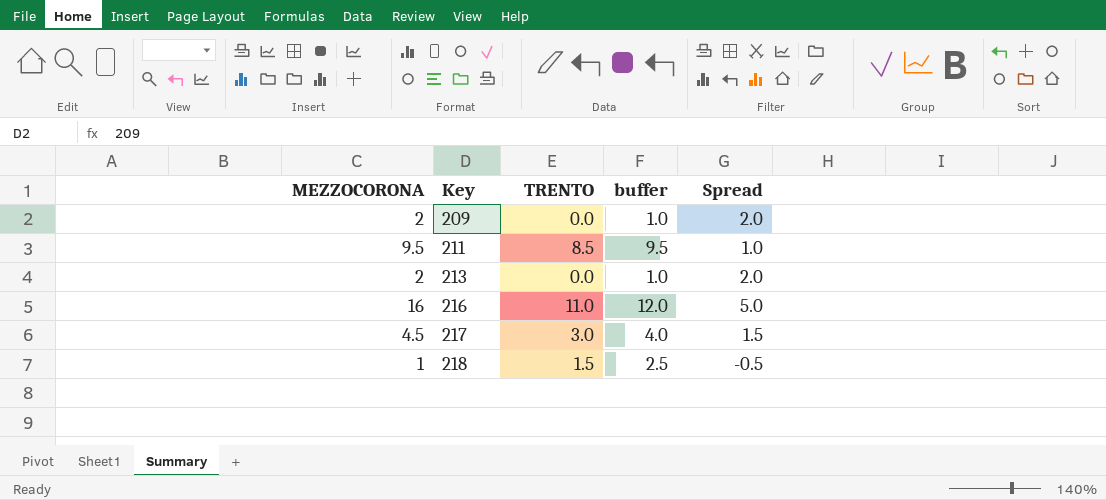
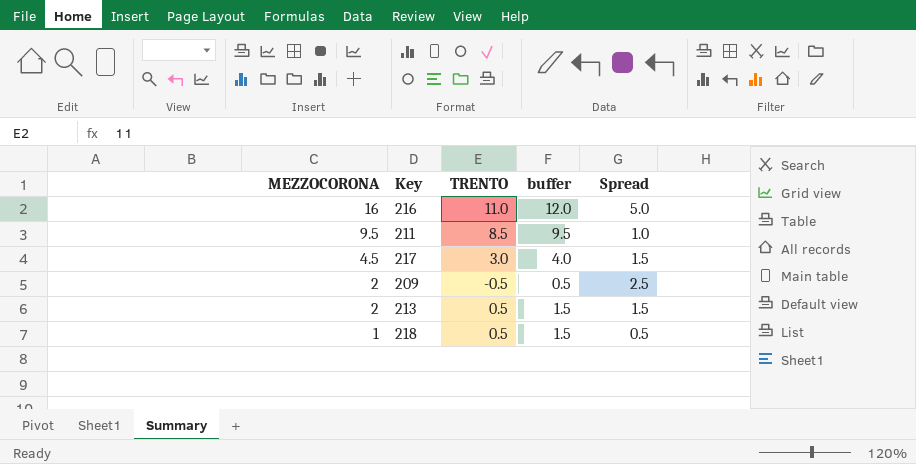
row order: Key ascending -> MEZZOCORONA descending
209 | TRENTO: 0.0 -> -0.5
209 | buffer: 1.0 -> 0.5
209 | Spread: 2.0 -> 2.5
213 | TRENTO: 0.0 -> 0.5
213 | buffer: 1.0 -> 1.5
213 | Spread: 2.0 -> 1.5
218 | TRENTO: 1.5 -> 0.5
218 | buffer: 2.5 -> 1.5
218 | Spread: -0.5 -> 0.5

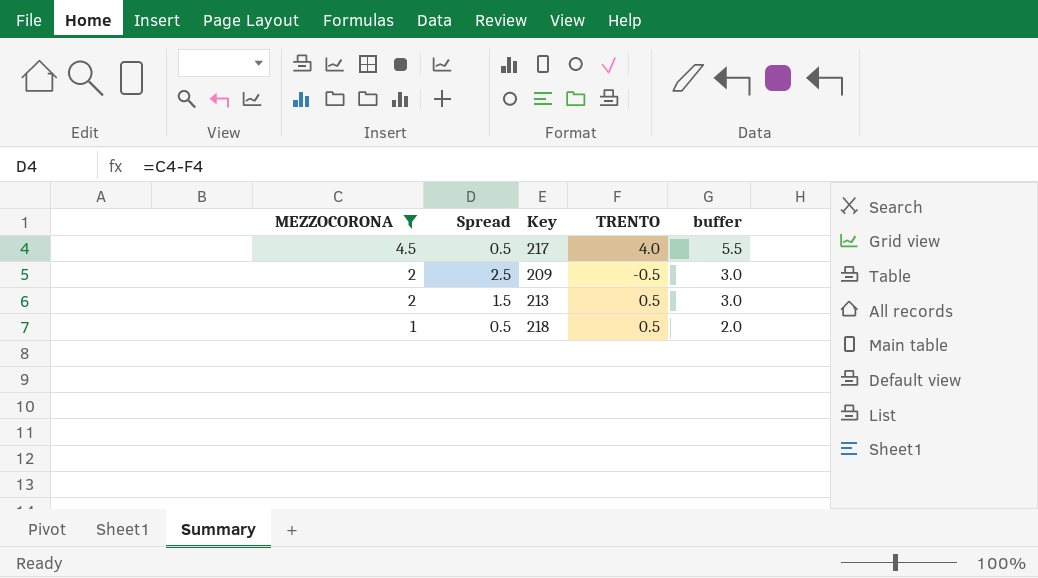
filter: none -> MEZZOCORONA <= 4.5
column Spread | position: 5 -> 2
column buffer | formula: [TRENTO] + 1 -> [MEZZOCORONA] + 1
217 | Spread: 1.5 -> 0.5
217 | TRENTO: 3.0 -> 4.0

